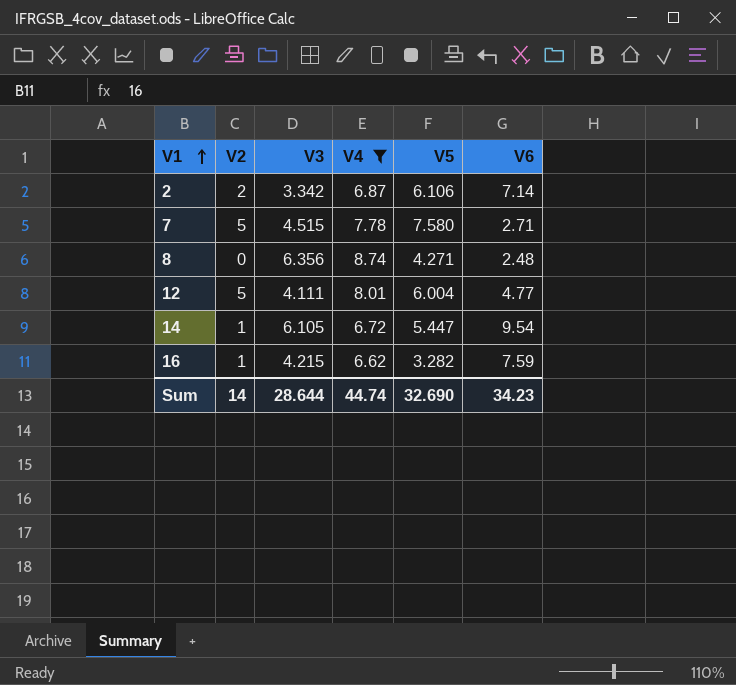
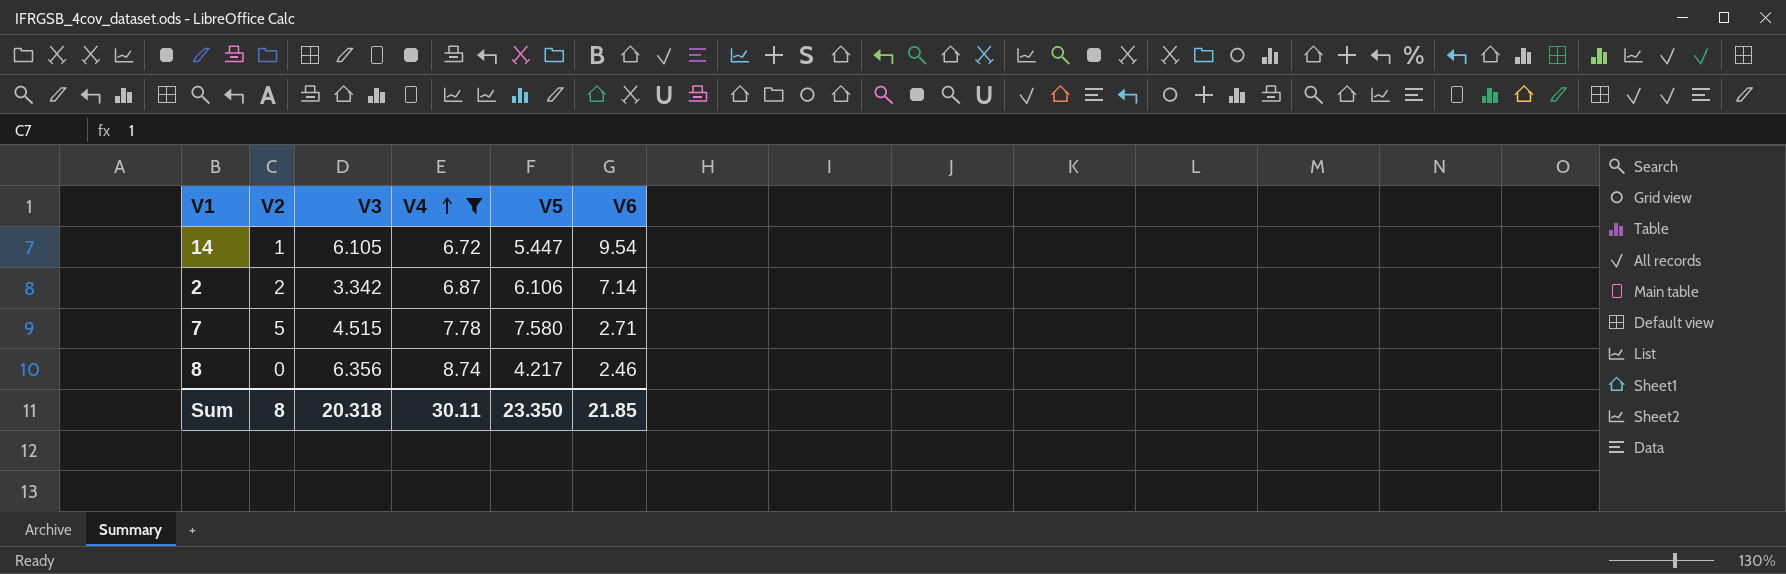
row order: V1 ascending -> V4 ascending
row 12: 5 | 4.111 | 8.01 | 6.004 | 4.77 -> none
row 16: 1 | 4.215 | 6.62 | 3.282 | 7.59 -> none
8 | V5: 4.271 -> 4.217
8 | V6: 2.48 -> 2.46
Sum | V2: 14 -> 8
Sum | V3: 28.644 -> 20.318
Sum | V4: 44.74 -> 30.11
Sum | V5: 32.690 -> 23.350
Sum | V6: 34.23 -> 21.85

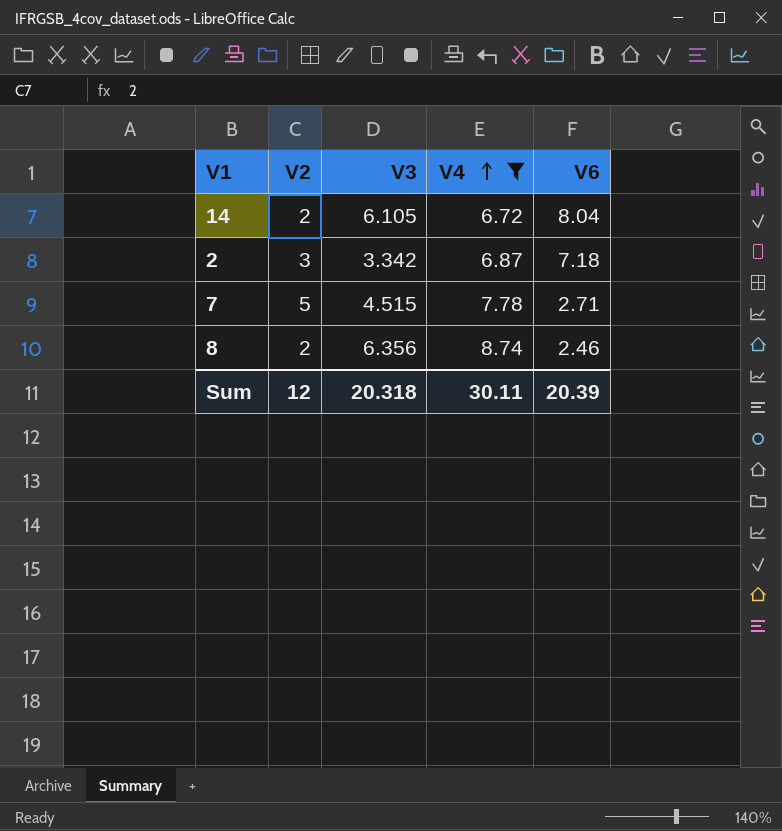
column V5 | position: 5 -> none
14 | V2: 1 -> 2
14 | V6: 9.54 -> 8.04
2 | V2: 2 -> 3
2 | V6: 7.14 -> 7.18
8 | V2: 0 -> 2
Sum | V2: 8 -> 12
Sum | V6: 21.85 -> 20.39

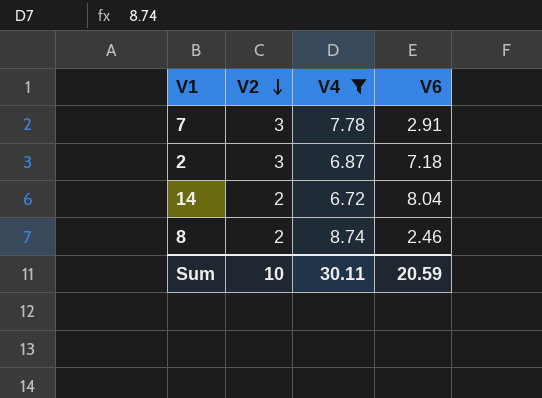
row order: V4 ascending -> V2 descending
column V3 | position: 3 -> none
7 | V2: 5 -> 3
7 | V6: 2.71 -> 2.91
Sum | V2: 12 -> 10
Sum | V6: 20.39 -> 20.59

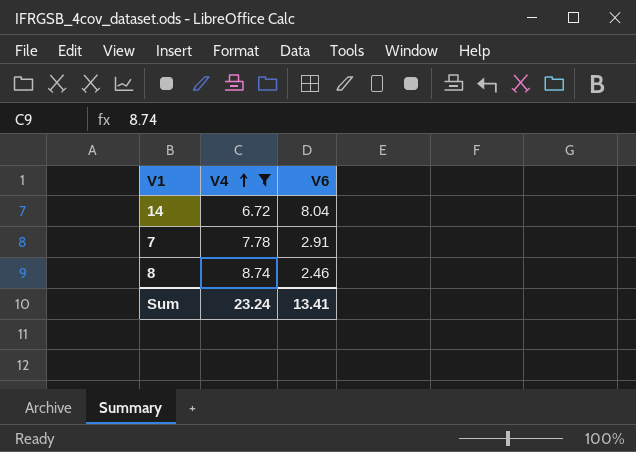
row order: V2 descending -> V4 ascending
column V2 | position: 2 -> none
row 2: 3 | 6.87 | 7.18 -> none
Sum | V4: 30.11 -> 23.24
Sum | V6: 20.59 -> 13.41

